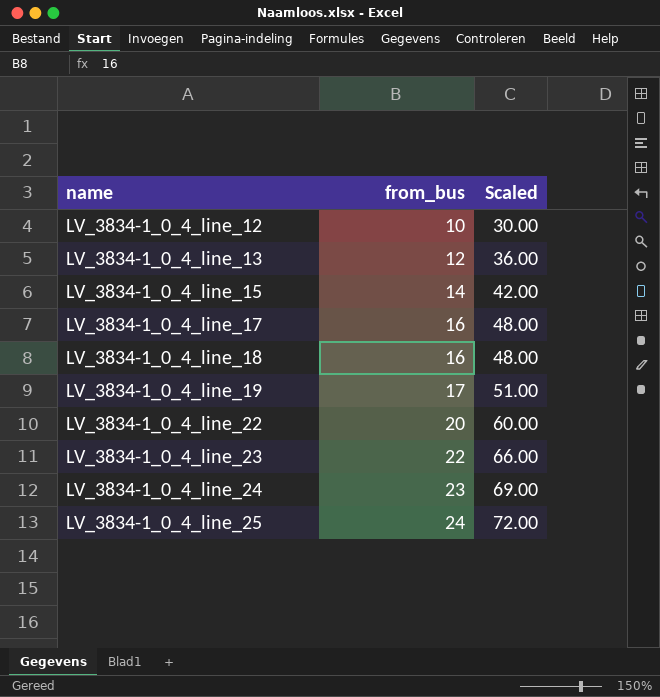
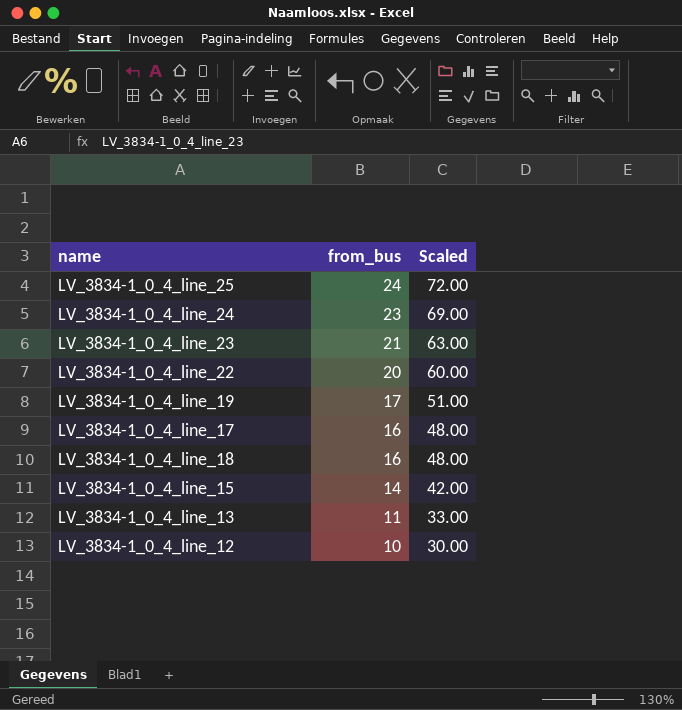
row order: name ascending -> from_bus descending
LV_3834-1_0_4_line_23 | from_bus: 22 -> 21
LV_3834-1_0_4_line_23 | Scaled: 66.00 -> 63.00
LV_3834-1_0_4_line_13 | from_bus: 12 -> 11
LV_3834-1_0_4_line_13 | Scaled: 36.00 -> 33.00

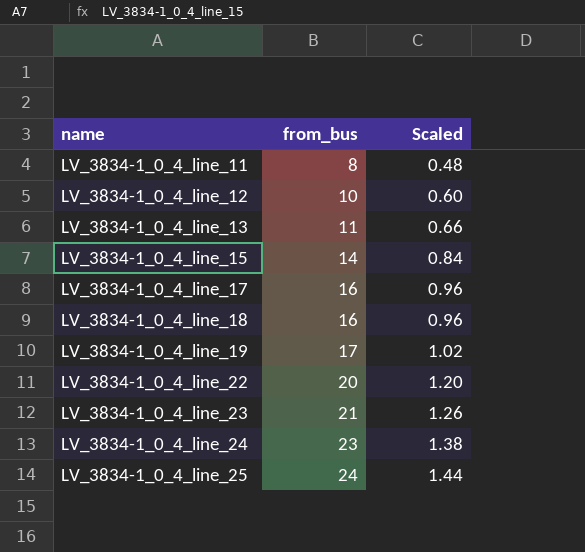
row order: from_bus descending -> name ascending
column Scaled | formula: [from_bus] * 3 -> [from_bus] * 0.06
row LV_3834-1_0_4_line_11: none -> 8 | 0.48

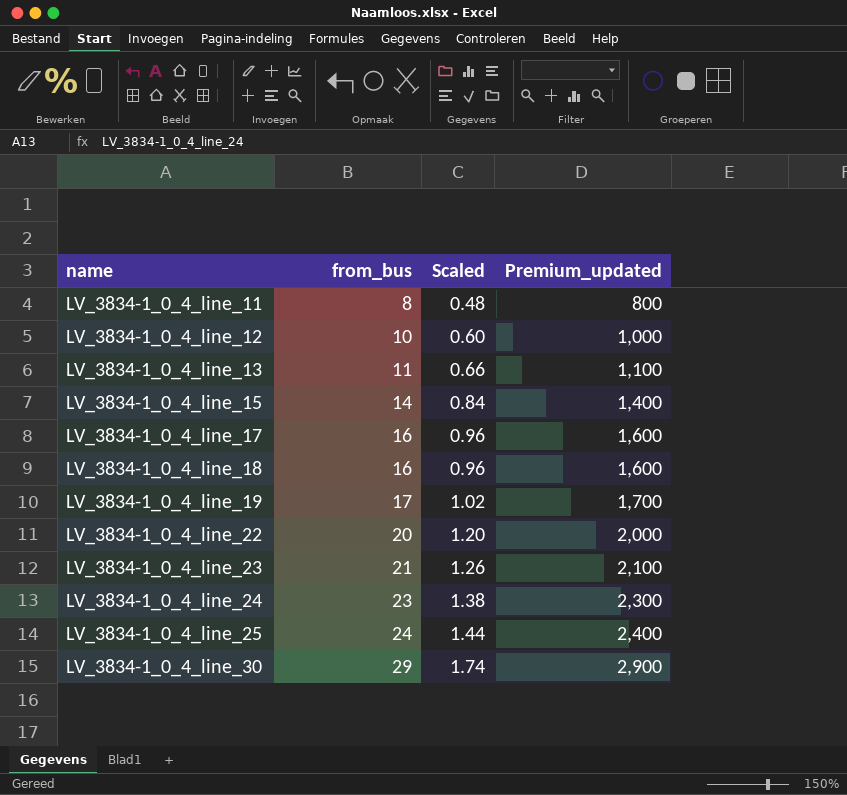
column Premium_updated | formula: none -> [from_bus] * 100
row LV_3834-1_0_4_line_30: none -> 29 | 1.74 | 2,900

